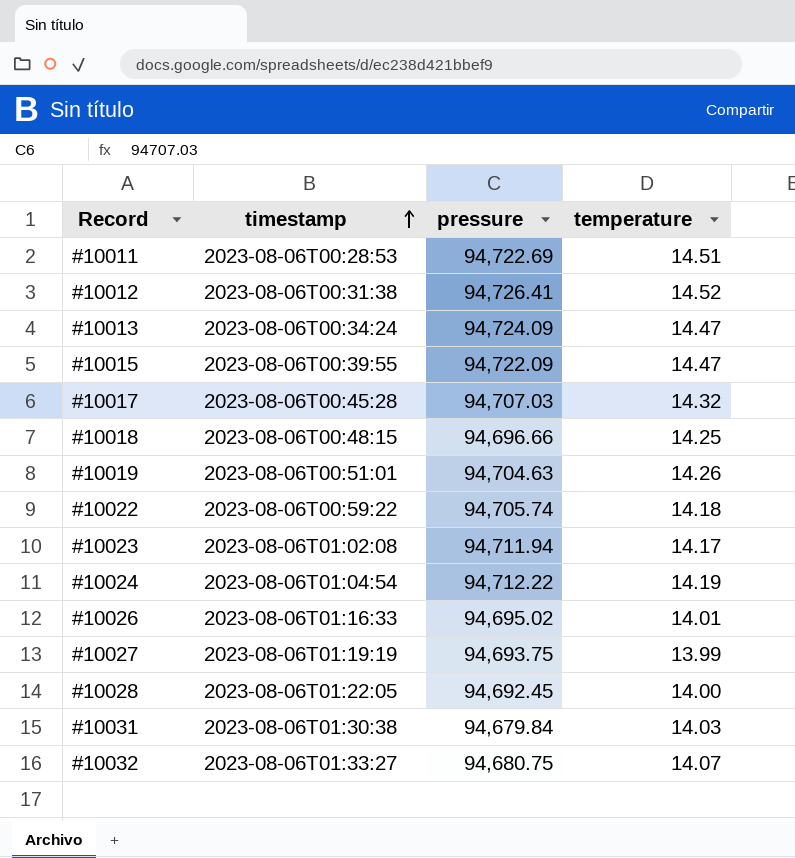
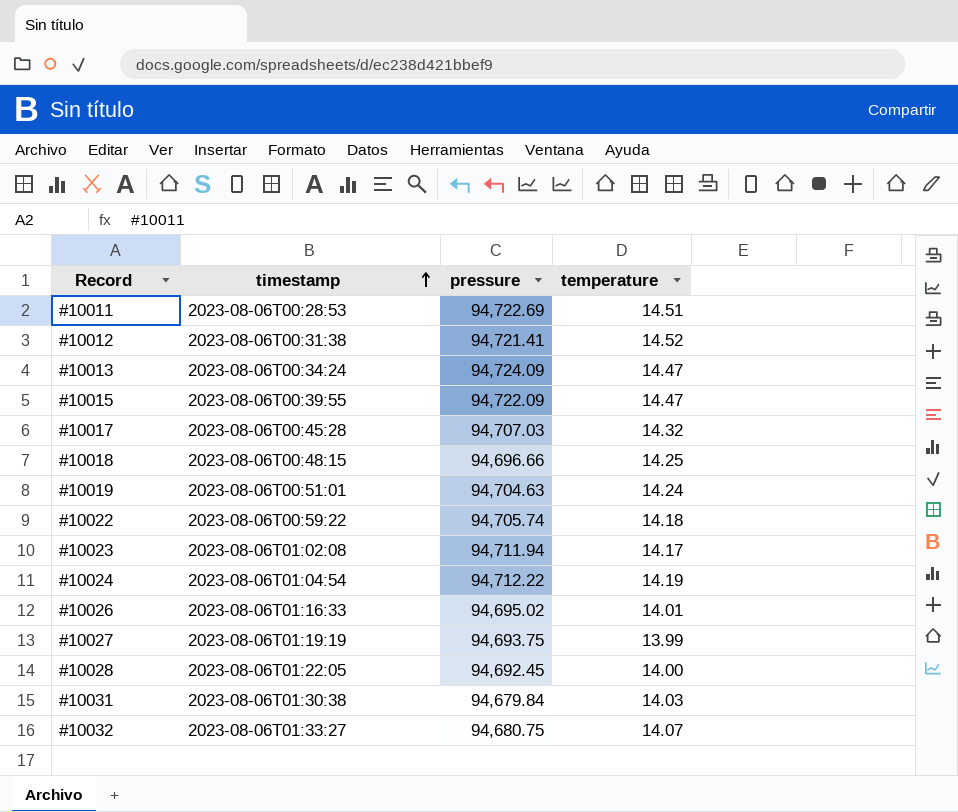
#10012 | pressure: 94,726.41 -> 94,721.41
#10019 | temperature: 14.26 -> 14.24

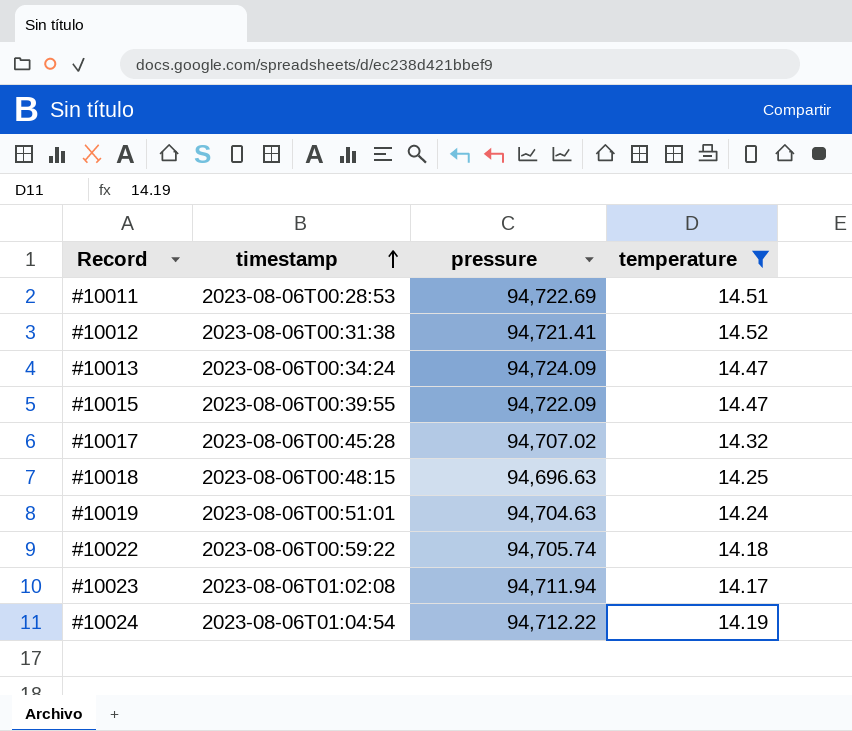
filter: none -> temperature >= 14.17
#10017 | pressure: 94,707.03 -> 94,707.02
#10018 | pressure: 94,696.66 -> 94,696.63

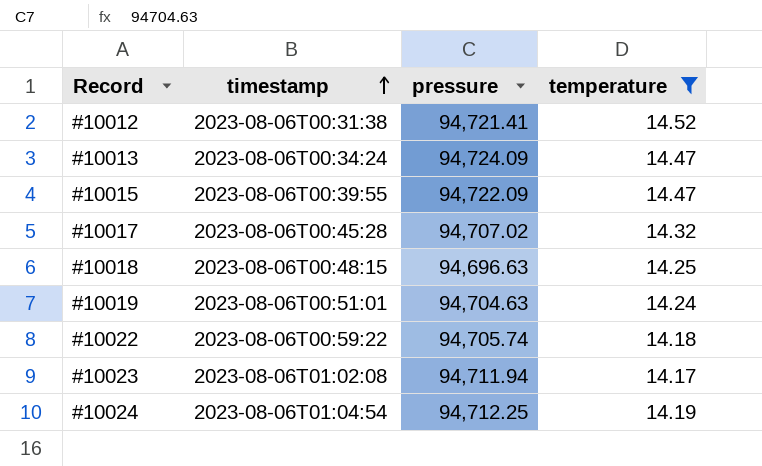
row #10011: 2023-08-06T00:28:53 | 94,722.69 | 14.51 -> none
#10024 | pressure: 94,712.22 -> 94,712.25

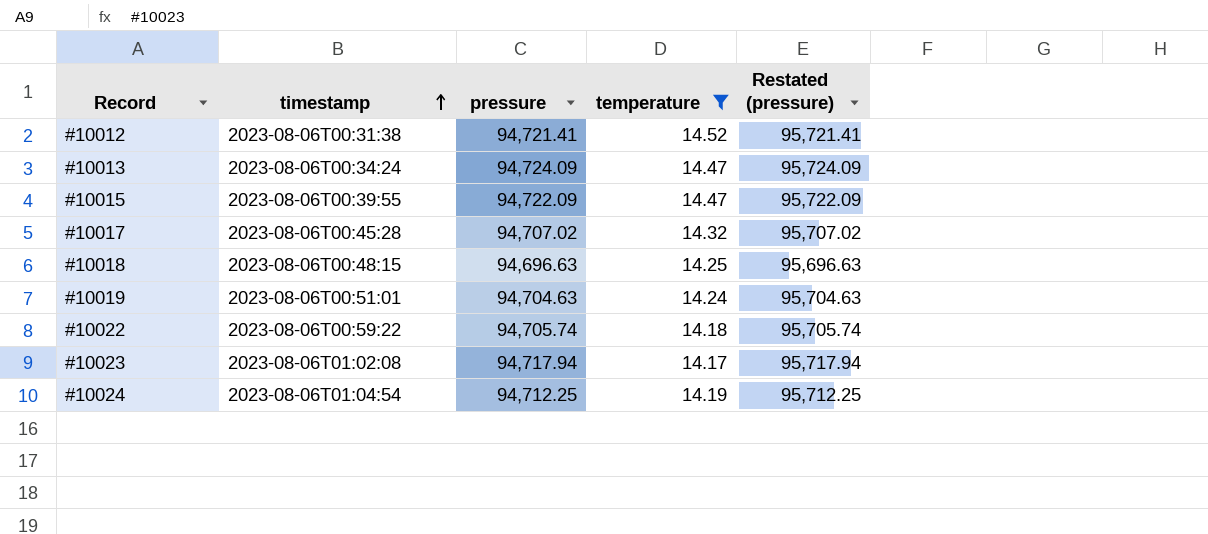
column Restated (pressure) | formula: none -> [pressure] + 1000
#10023 | pressure: 94,711.94 -> 94,717.94

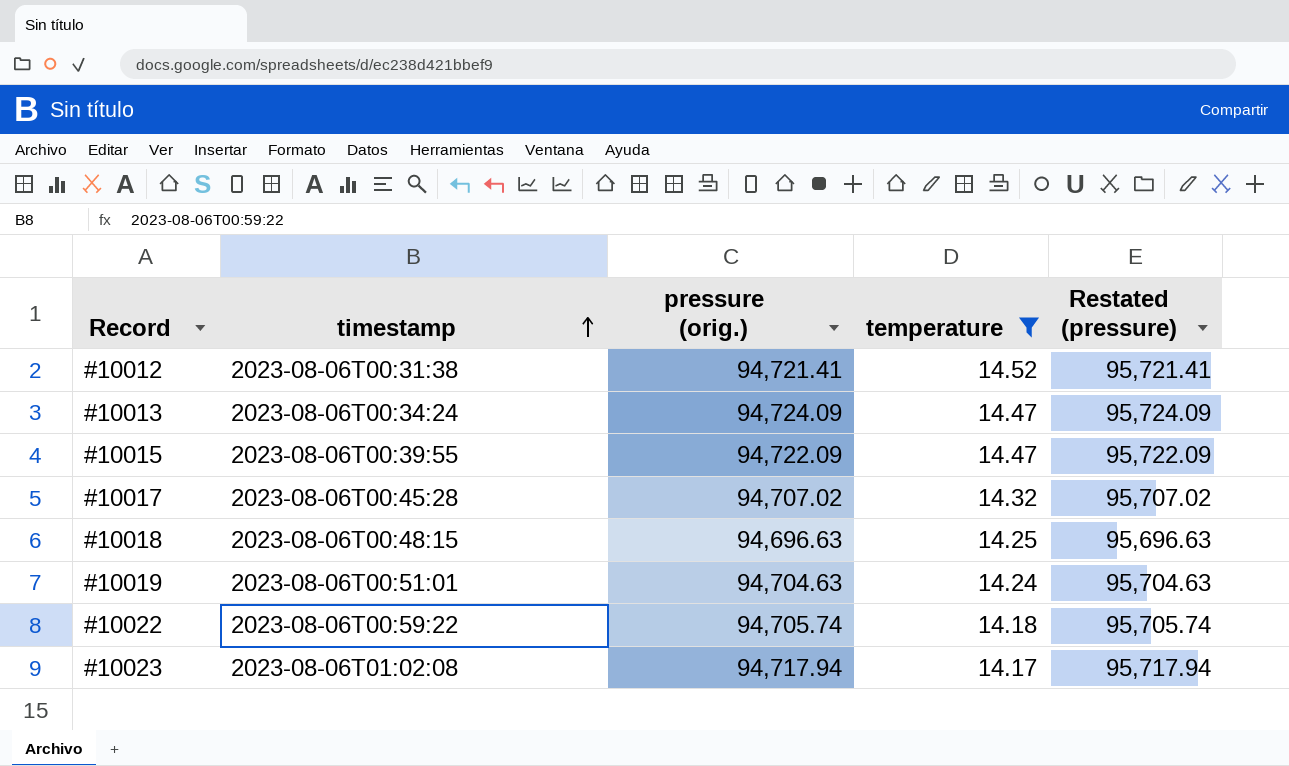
column name: pressure -> pressure (orig.)
row #10024: 2023-08-06T01:04:54 | 94,712.25 | 14.19 | 95,712.25 -> none

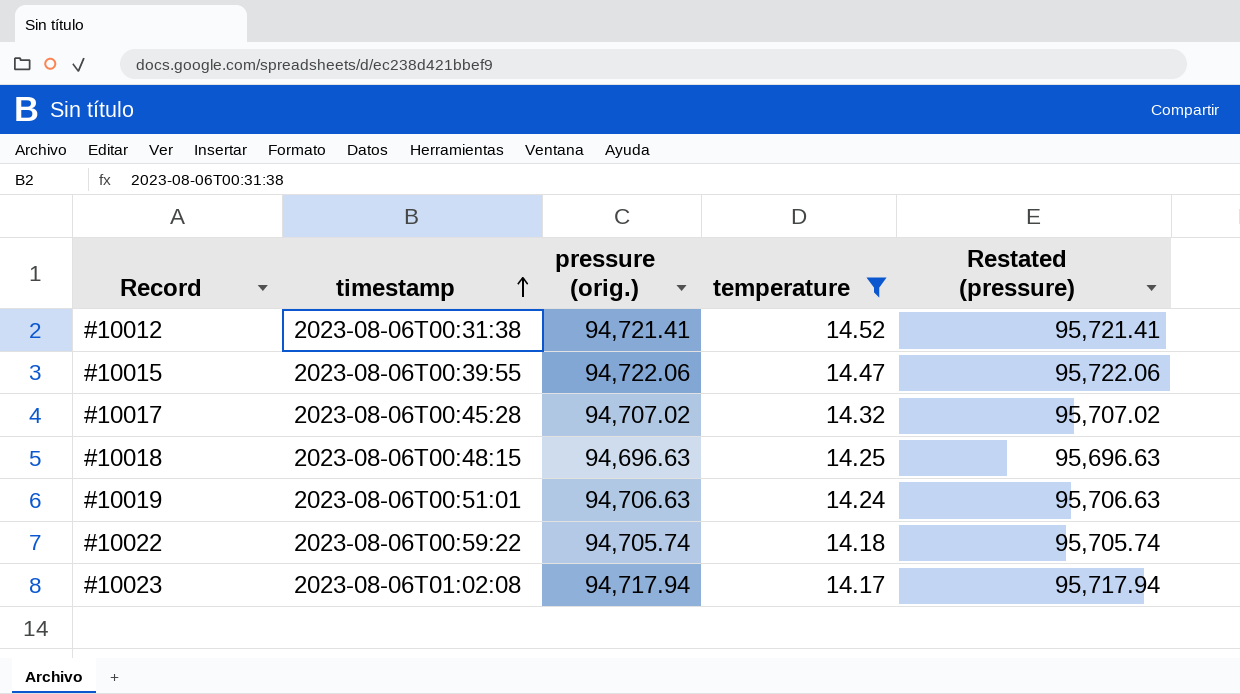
row #10013: 2023-08-06T00:34:24 | 94,724.09 | 14.47 | 95,724.09 -> none
#10015 | pressure (orig.): 94,722.09 -> 94,722.06
#10015 | Restated (pressure): 95,722.09 -> 95,722.06
#10019 | pressure (orig.): 94,704.63 -> 94,706.63
#10019 | Restated (pressure): 95,704.63 -> 95,706.63

